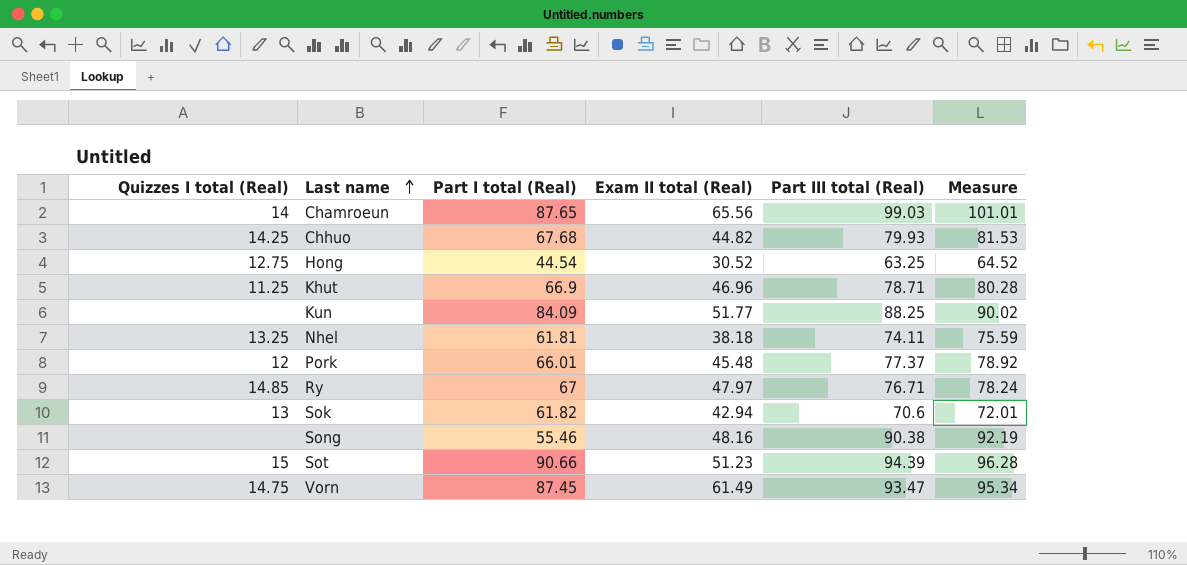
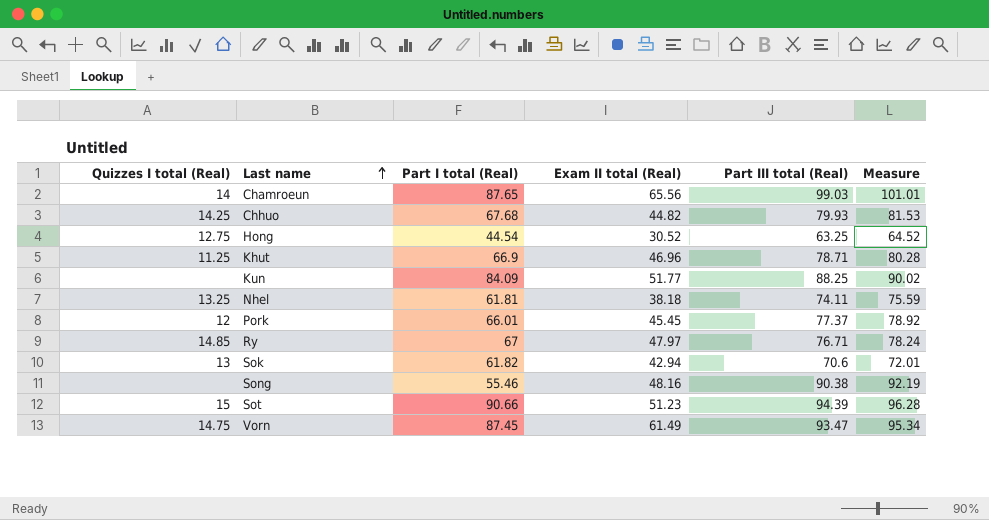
Pork | Exam II total (Real): 45.48 -> 45.45

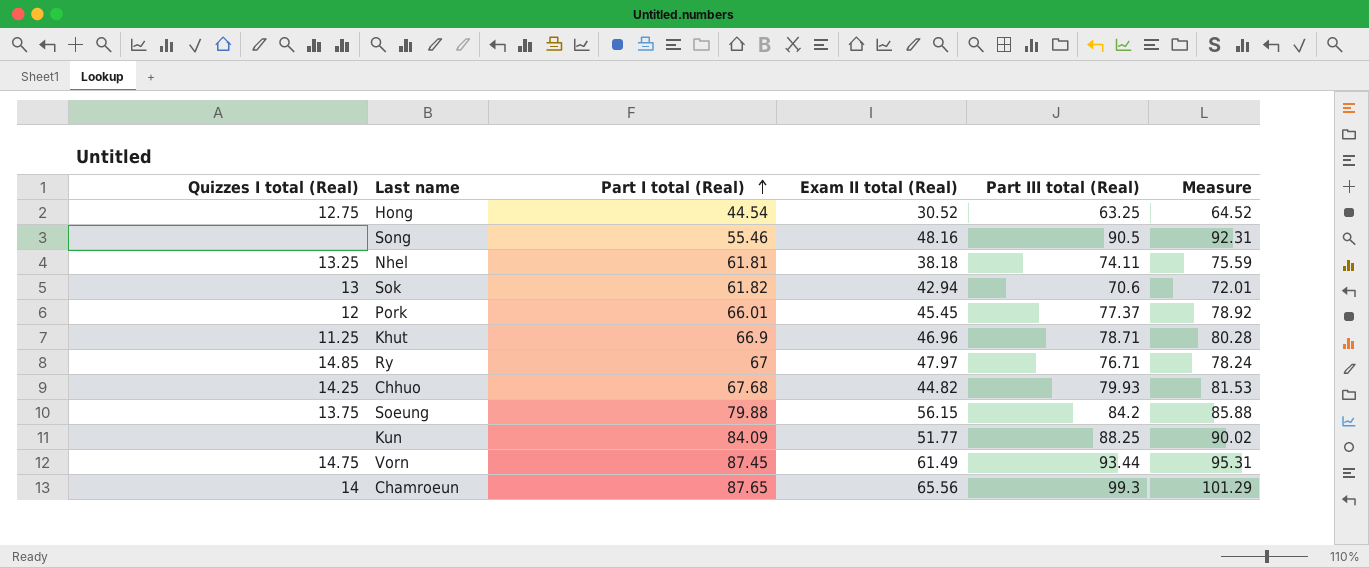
row order: Last name ascending -> Part I total (Real) ascending
row Sot: 15 | 90.66 | 51.23 | 94.39 | 96.28 -> none
Song | Part III total (Real): 90.38 -> 90.5
Song | Measure: 92.19 -> 92.31
row Soeung: none -> 13.75 | 79.88 | 56.15 | 84.2 | 85.88
Vorn | Part III total (Real): 93.47 -> 93.44
Vorn | Measure: 95.34 -> 95.31
Chamroeun | Part III total (Real): 99.03 -> 99.3
Chamroeun | Measure: 101.01 -> 101.29

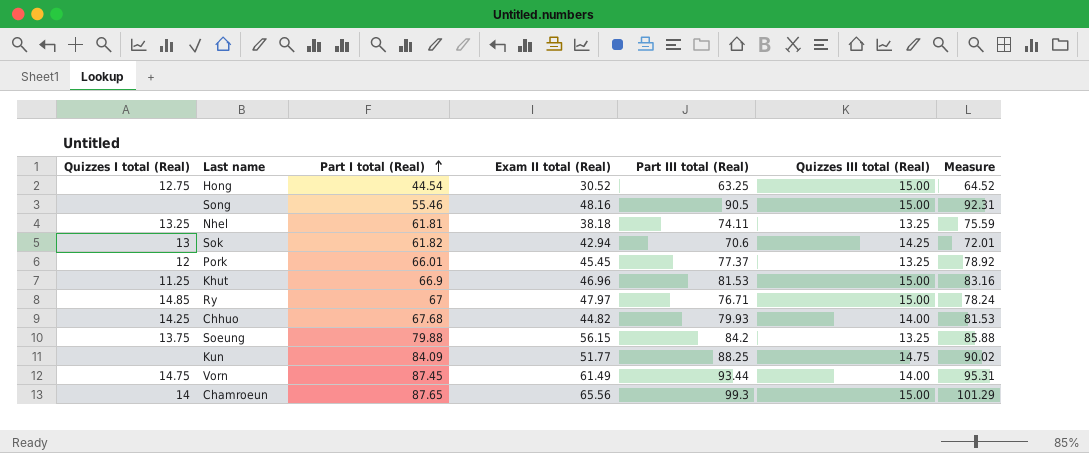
column Quizzes III total (Real) | position: none -> 6
Khut | Part III total (Real): 78.71 -> 81.53
Khut | Measure: 80.28 -> 83.16

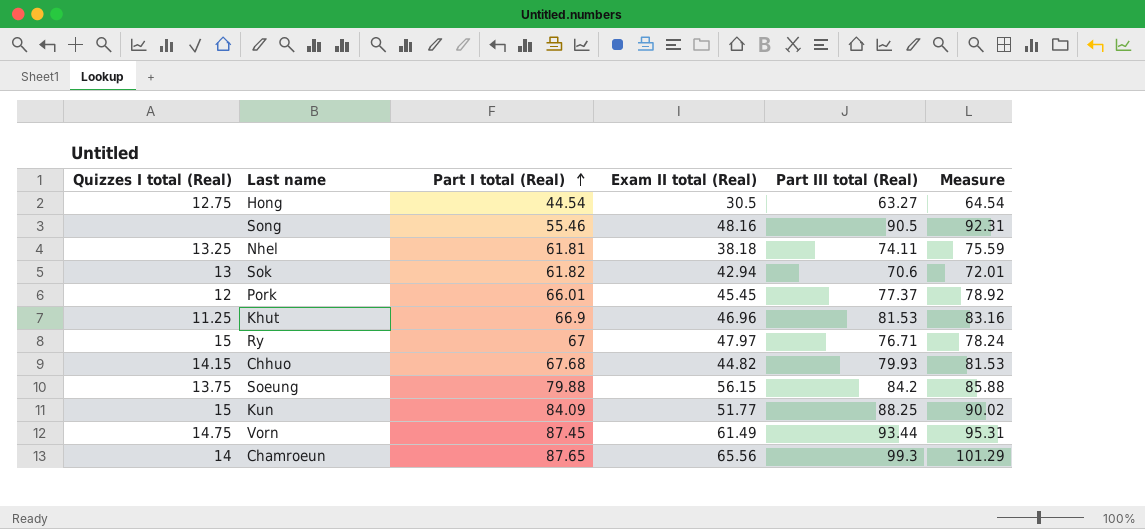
column Quizzes III total (Real) | position: 6 -> none
Hong | Exam II total (Real): 30.52 -> 30.5
Hong | Part III total (Real): 63.25 -> 63.27
Hong | Measure: 64.52 -> 64.54
Ry | Quizzes I total (Real): 14.85 -> 15
Chhuo | Quizzes I total (Real): 14.25 -> 14.15
Kun | Quizzes I total (Real): none -> 15

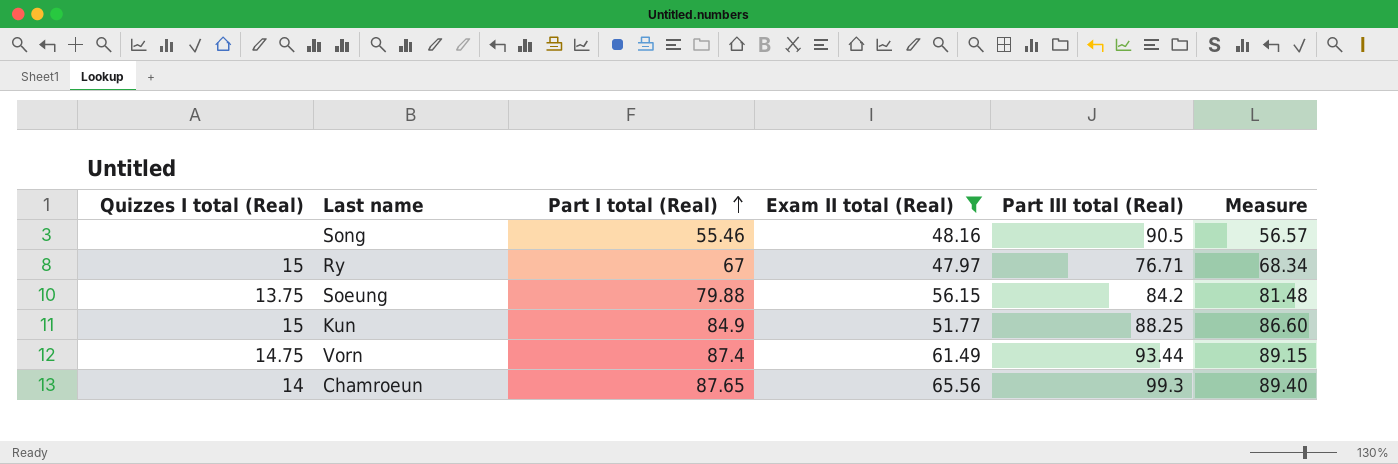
filter: none -> Exam II total (Real) >= 47.97
column Measure | formula: [Part III total (Real)] * 1.02 -> [Part I total (Real)] * 1.02
Kun | Part I total (Real): 84.09 -> 84.9
Vorn | Part I total (Real): 87.45 -> 87.4

